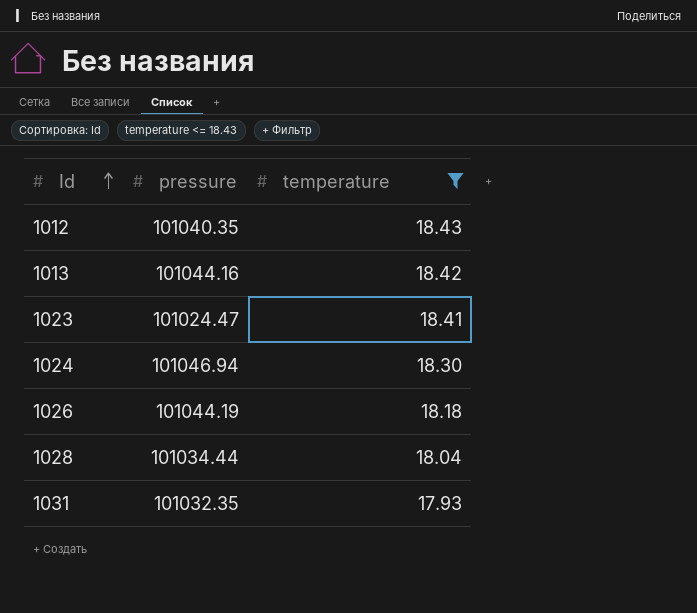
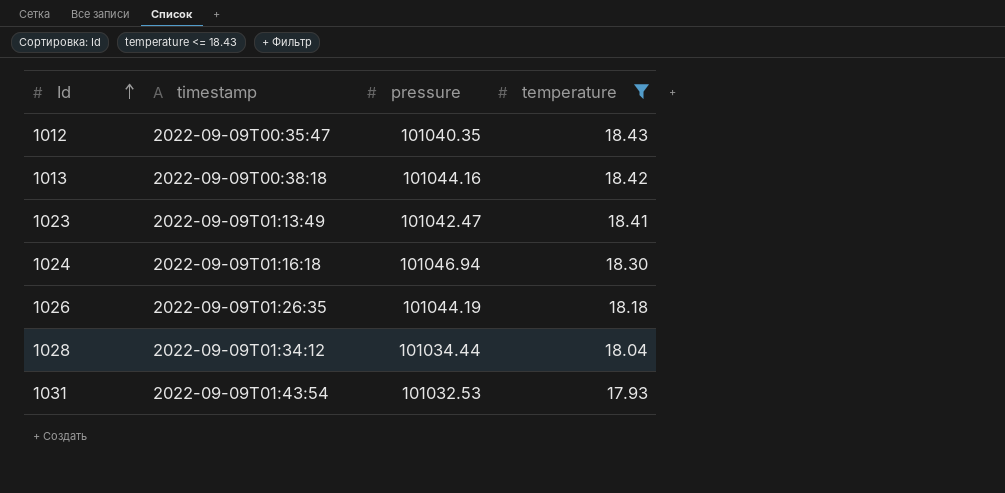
column timestamp | position: none -> 2
1023 | pressure: 101024.47 -> 101042.47
1031 | pressure: 101032.35 -> 101032.53

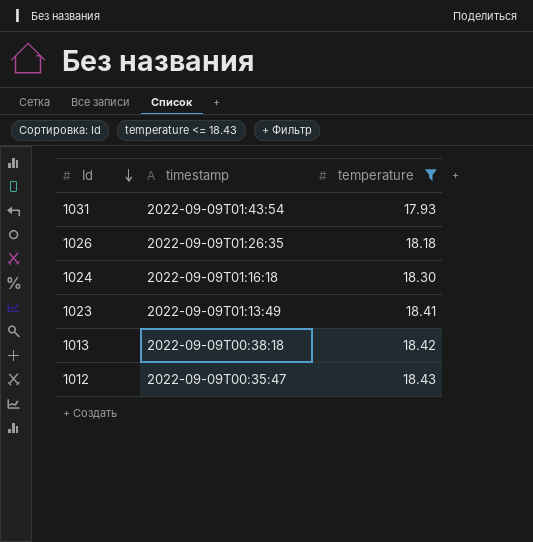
row order: Id ascending -> Id descending
column pressure | position: 3 -> none
row 1028: 2022-09-09T01:34:12 | 101034.44 | 18.04 -> none

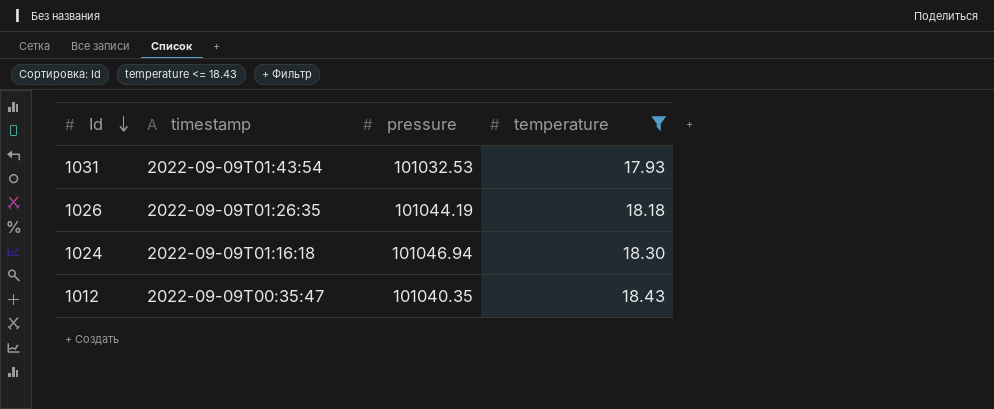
column pressure | position: none -> 3
row 1023: 2022-09-09T01:13:49 | 18.41 -> none
row 1013: 2022-09-09T00:38:18 | 18.42 -> none

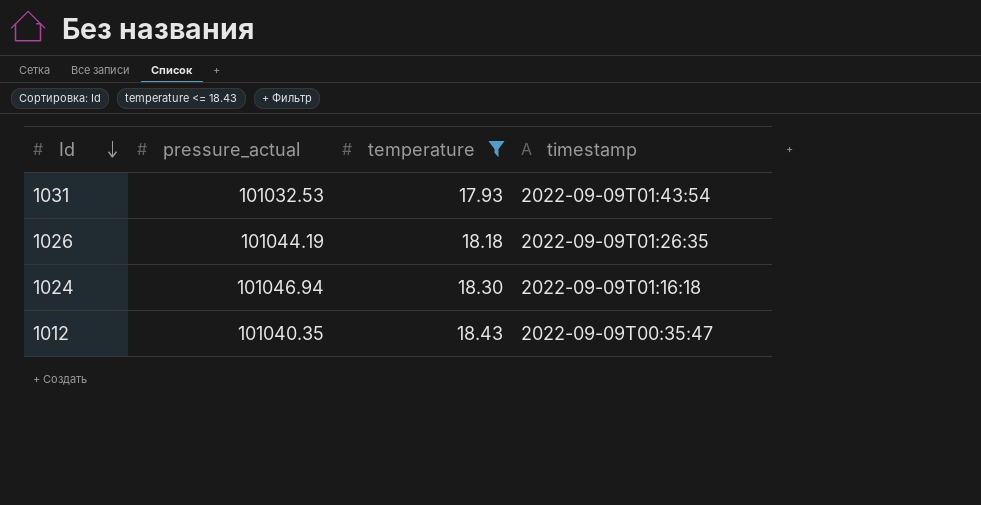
column name: pressure -> pressure_actual
column timestamp | position: 2 -> 4

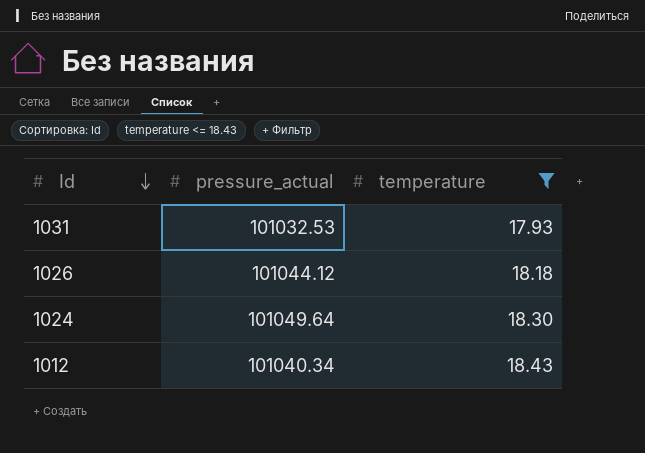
column timestamp | position: 4 -> none
1026 | pressure_actual: 101044.19 -> 101044.12
1024 | pressure_actual: 101046.94 -> 101049.64
1012 | pressure_actual: 101040.35 -> 101040.34

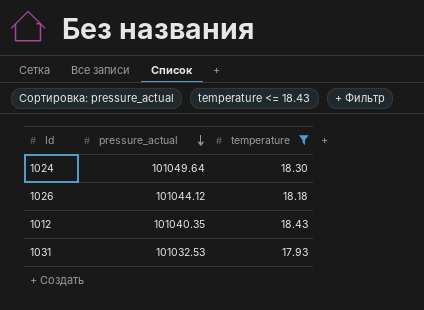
row order: Id descending -> pressure_actual descending
1012 | pressure_actual: 101040.34 -> 101040.35

